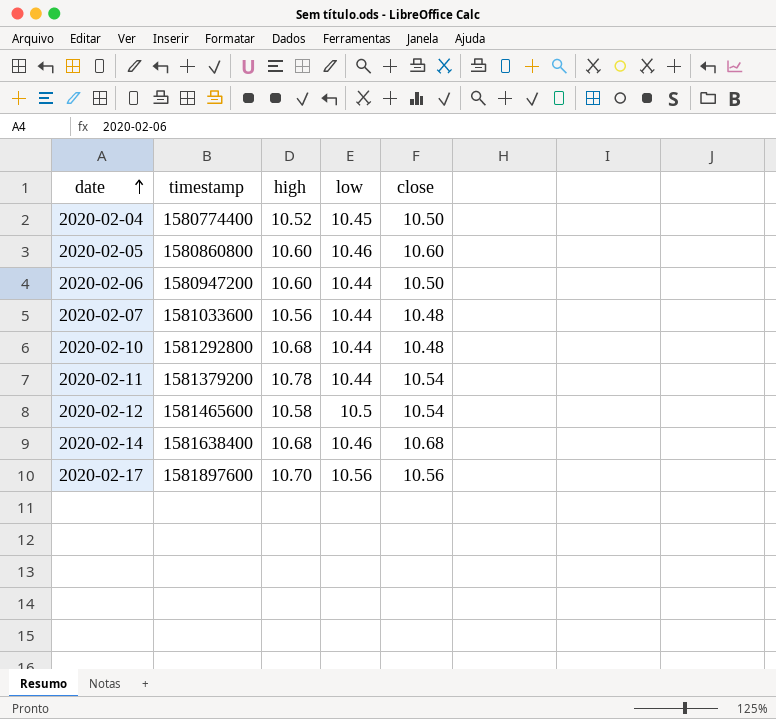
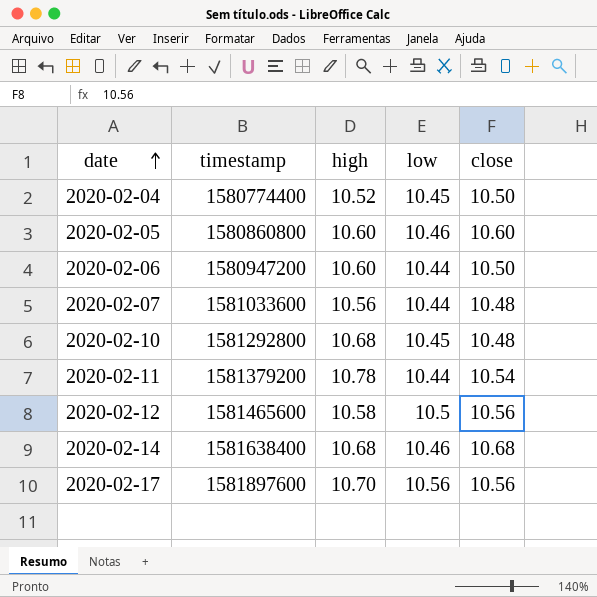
2020-02-10 | low: 10.44 -> 10.45
2020-02-12 | close: 10.54 -> 10.56

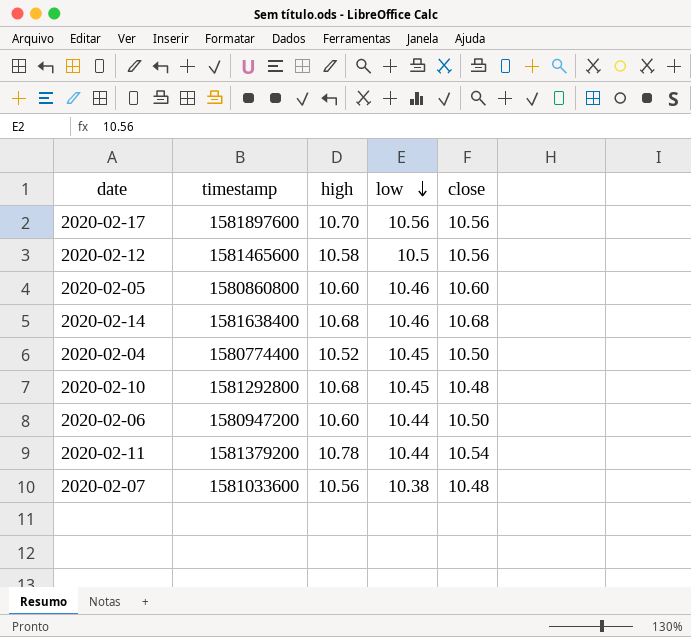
row order: date ascending -> low descending
2020-02-07 | low: 10.44 -> 10.38

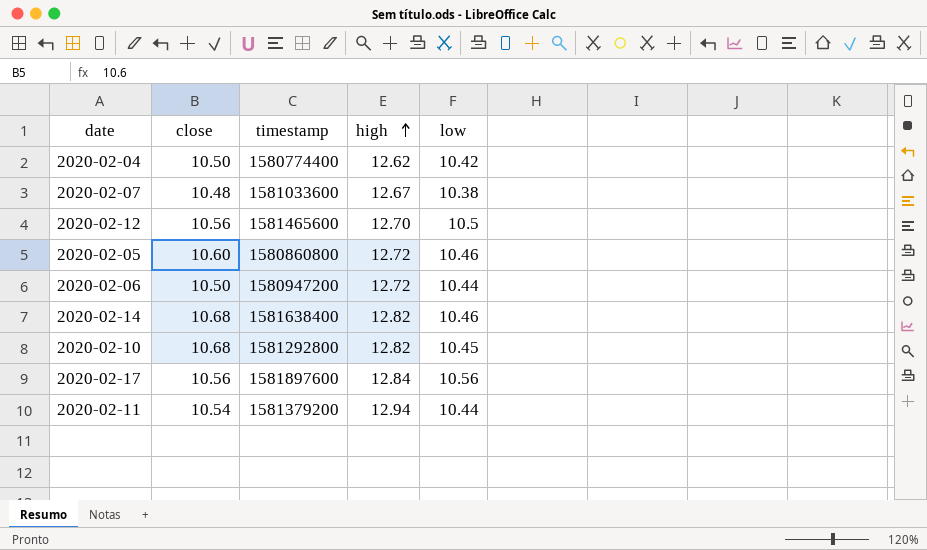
row order: low descending -> high ascending
column close | position: 5 -> 2
2020-02-04 | high: 10.52 -> 12.62
2020-02-04 | low: 10.45 -> 10.42
2020-02-07 | high: 10.56 -> 12.67
2020-02-12 | high: 10.58 -> 12.70
2020-02-05 | high: 10.60 -> 12.72
2020-02-06 | high: 10.60 -> 12.72
2020-02-14 | high: 10.68 -> 12.82
2020-02-10 | close: 10.48 -> 10.68
2020-02-10 | high: 10.68 -> 12.82
2020-02-17 | high: 10.70 -> 12.84
2020-02-11 | high: 10.78 -> 12.94

